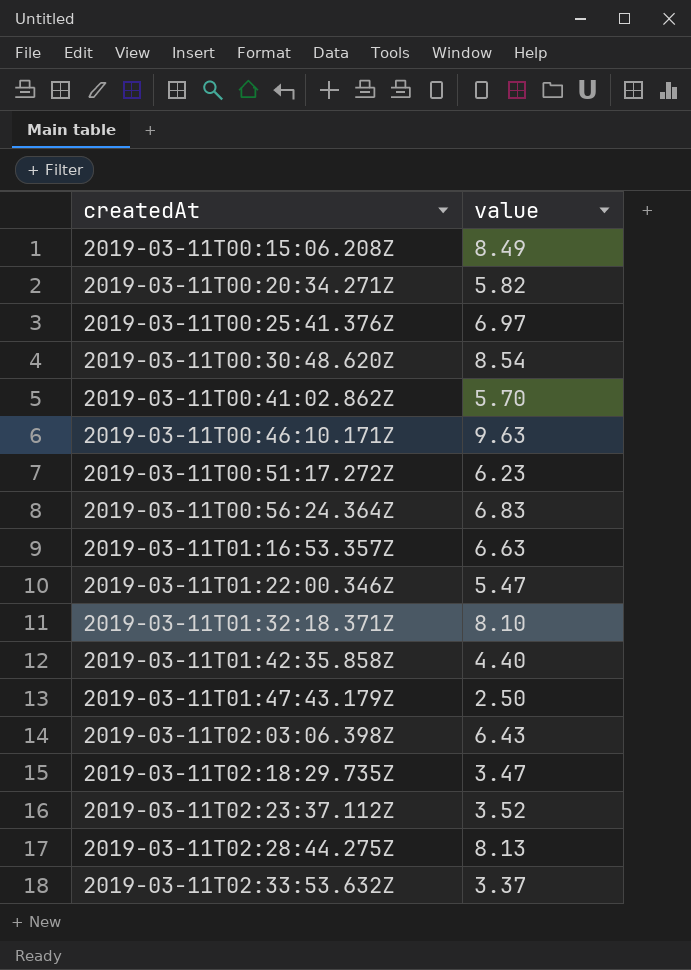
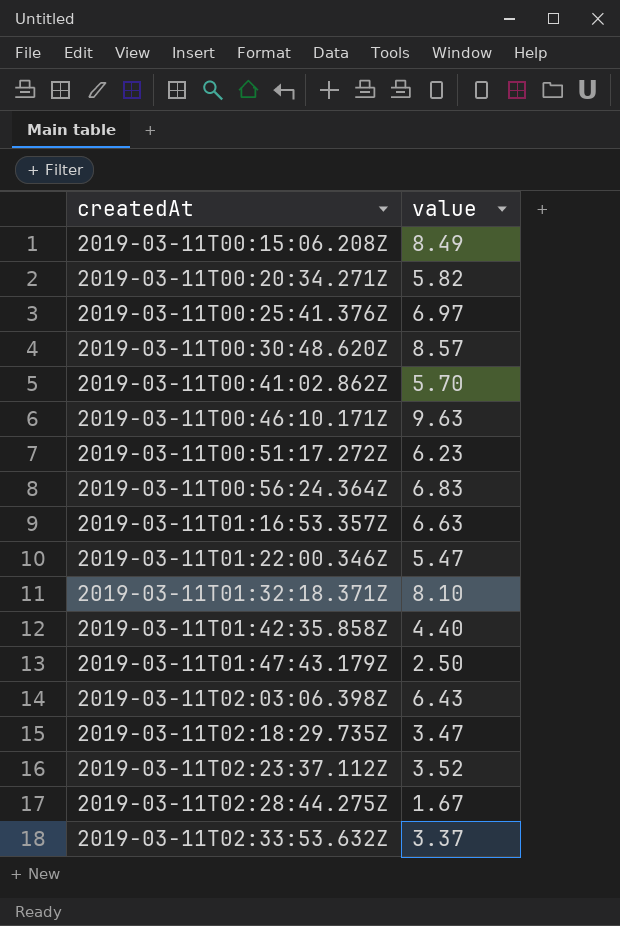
2019-03-11T00:30:48.620Z | value: 8.54 -> 8.57
2019-03-11T02:28:44.275Z | value: 8.13 -> 1.67

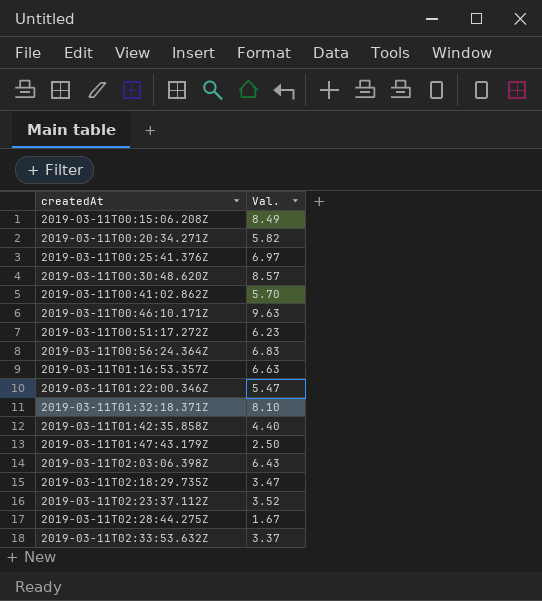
column name: value -> Val.

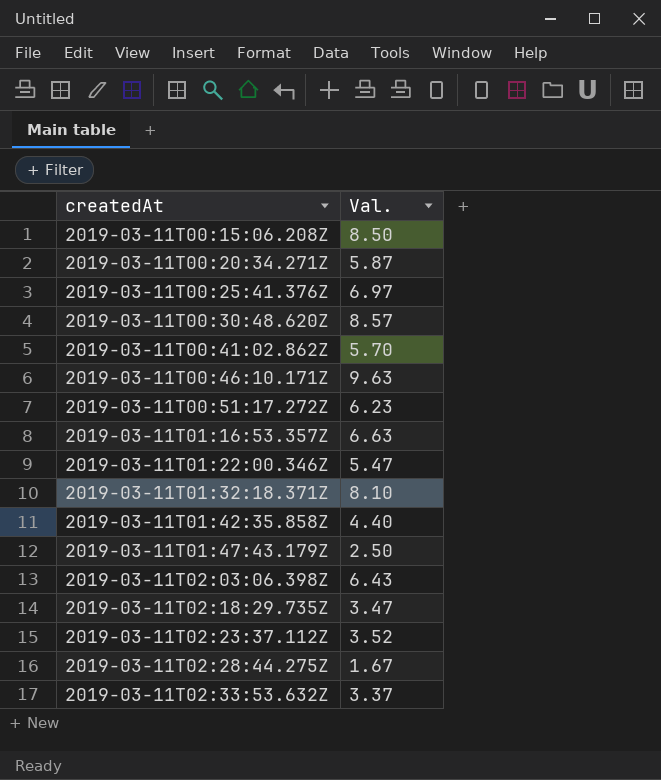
row 2019-03-11T00:56:24.364Z: 6.83 -> none
2019-03-11T00:15:06.208Z | Val.: 8.49 -> 8.50
2019-03-11T00:20:34.271Z | Val.: 5.82 -> 5.87

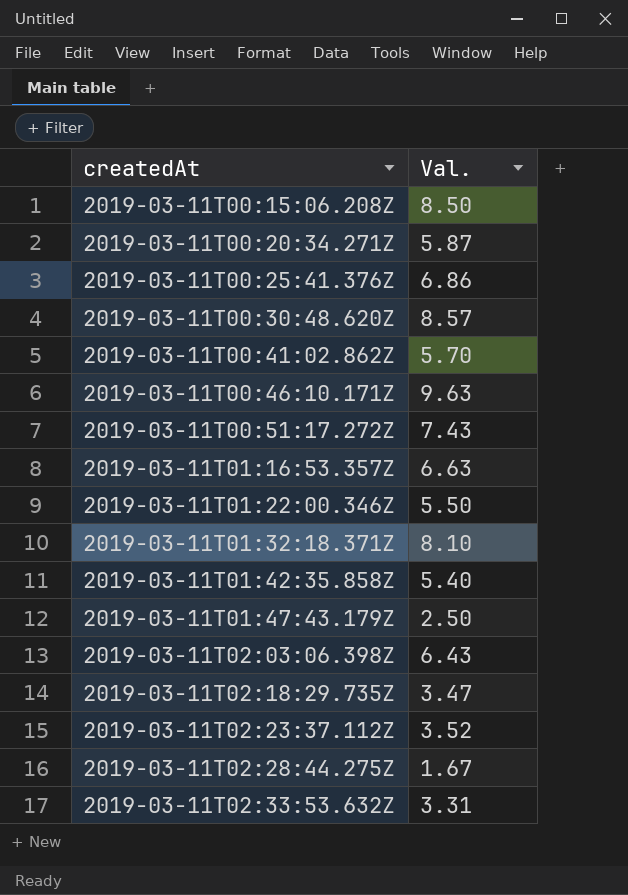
2019-03-11T00:25:41.376Z | Val.: 6.97 -> 6.86
2019-03-11T00:51:17.272Z | Val.: 6.23 -> 7.43
2019-03-11T01:22:00.346Z | Val.: 5.47 -> 5.50
2019-03-11T01:42:35.858Z | Val.: 4.40 -> 5.40
2019-03-11T02:33:53.632Z | Val.: 3.37 -> 3.31

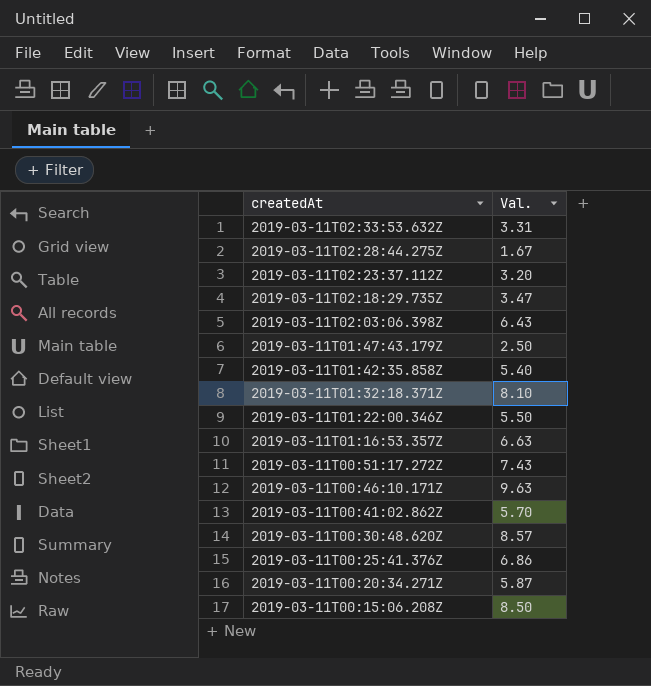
row order: createdAt ascending -> createdAt descending
2019-03-11T02:23:37.112Z | Val.: 3.52 -> 3.20

